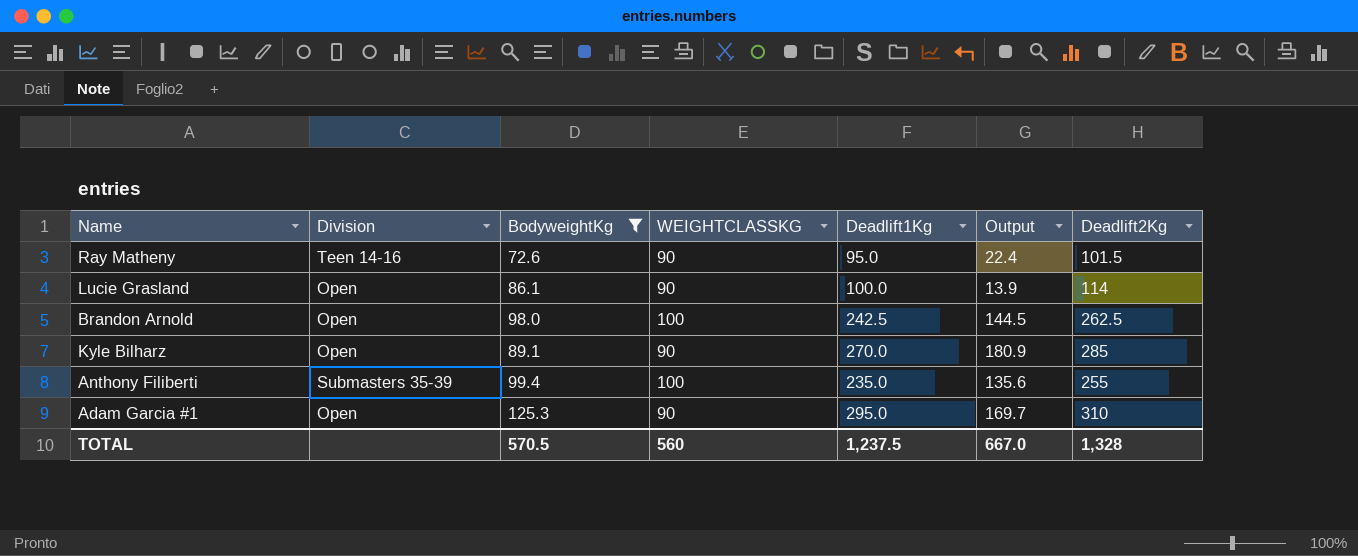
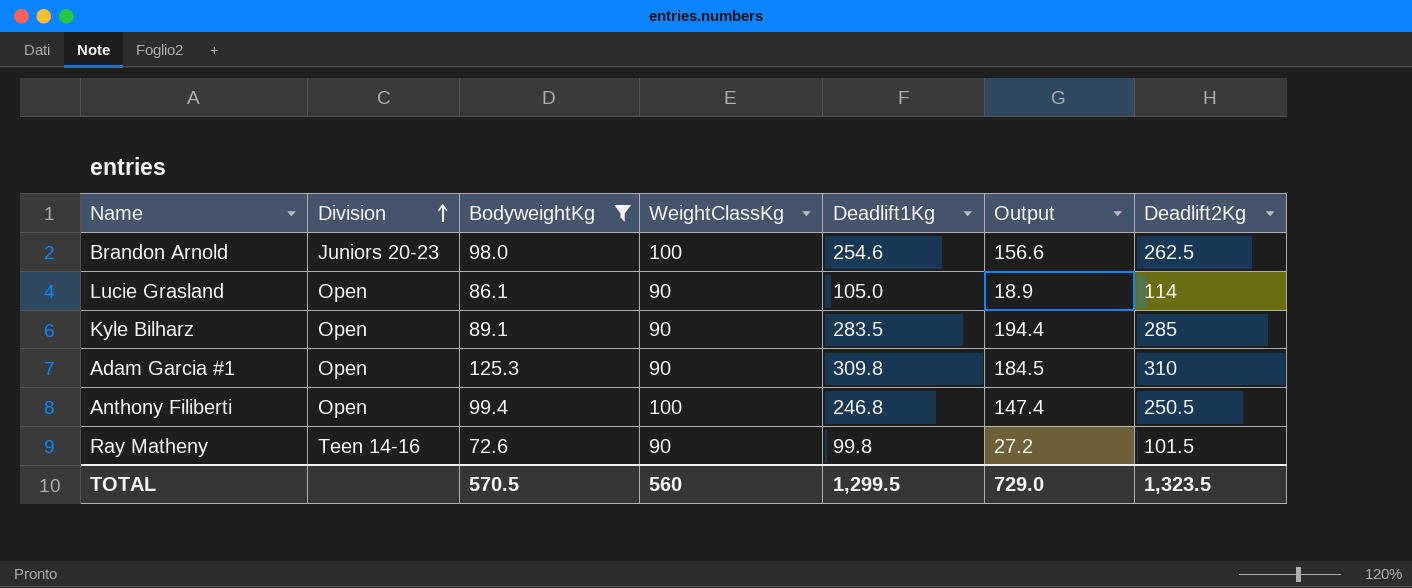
row order: none -> Division ascending
column name: WEIGHTCLASSKG -> WeightClassKg
Brandon Arnold | Division: Open -> Juniors 20-23
Brandon Arnold | Deadlift1Kg: 242.5 -> 254.6
Brandon Arnold | Output: 144.5 -> 156.6
Lucie Grasland | Deadlift1Kg: 100.0 -> 105.0
Lucie Grasland | Output: 13.9 -> 18.9
Kyle Bilharz | Deadlift1Kg: 270.0 -> 283.5
Kyle Bilharz | Output: 180.9 -> 194.4
Adam Garcia #1 | Deadlift1Kg: 295.0 -> 309.8
Adam Garcia #1 | Output: 169.7 -> 184.5
Anthony Filiberti | Division: Submasters 35-39 -> Open
Anthony Filiberti | Deadlift1Kg: 235.0 -> 246.8
Anthony Filiberti | Output: 135.6 -> 147.4
Anthony Filiberti | Deadlift2Kg: 255 -> 250.5
Ray Matheny | Deadlift1Kg: 95.0 -> 99.8
Ray Matheny | Output: 22.4 -> 27.2
TOTAL | Deadlift1Kg: 1,237.5 -> 1,299.5
TOTAL | Output: 667.0 -> 729.0
TOTAL | Deadlift2Kg: 1,328 -> 1,323.5

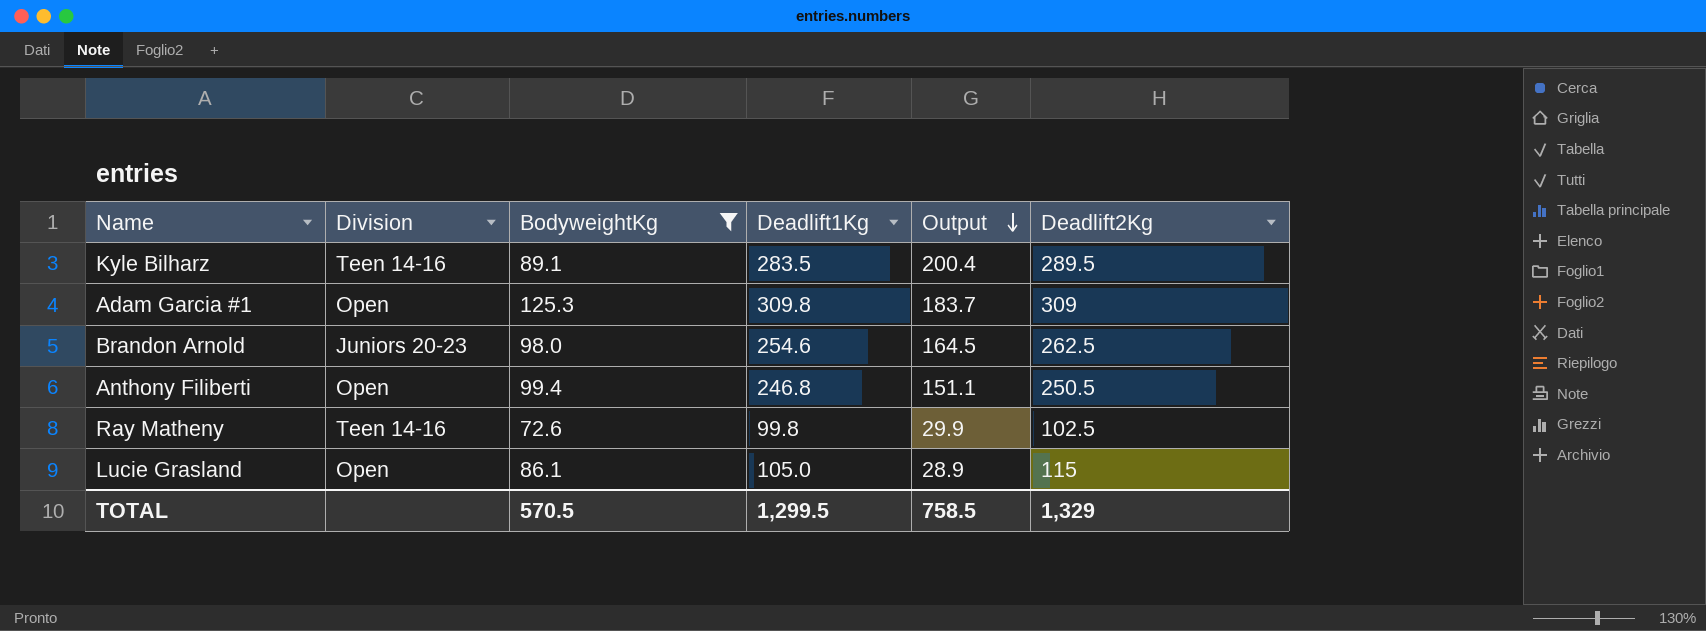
row order: Division ascending -> Output descending
column WeightClassKg | position: 4 -> none
column Output | formula: [Deadlift1Kg] - [BodyweightKg] -> [Deadlift2Kg] - [BodyweightKg]
Kyle Bilharz | Division: Open -> Teen 14-16
Kyle Bilharz | Deadlift2Kg: 285 -> 289.5
Adam Garcia #1 | Deadlift2Kg: 310 -> 309
Ray Matheny | Deadlift2Kg: 101.5 -> 102.5
Lucie Grasland | Deadlift2Kg: 114 -> 115
TOTAL | Output: 729.0 -> 758.5
TOTAL | Deadlift2Kg: 1,323.5 -> 1,329

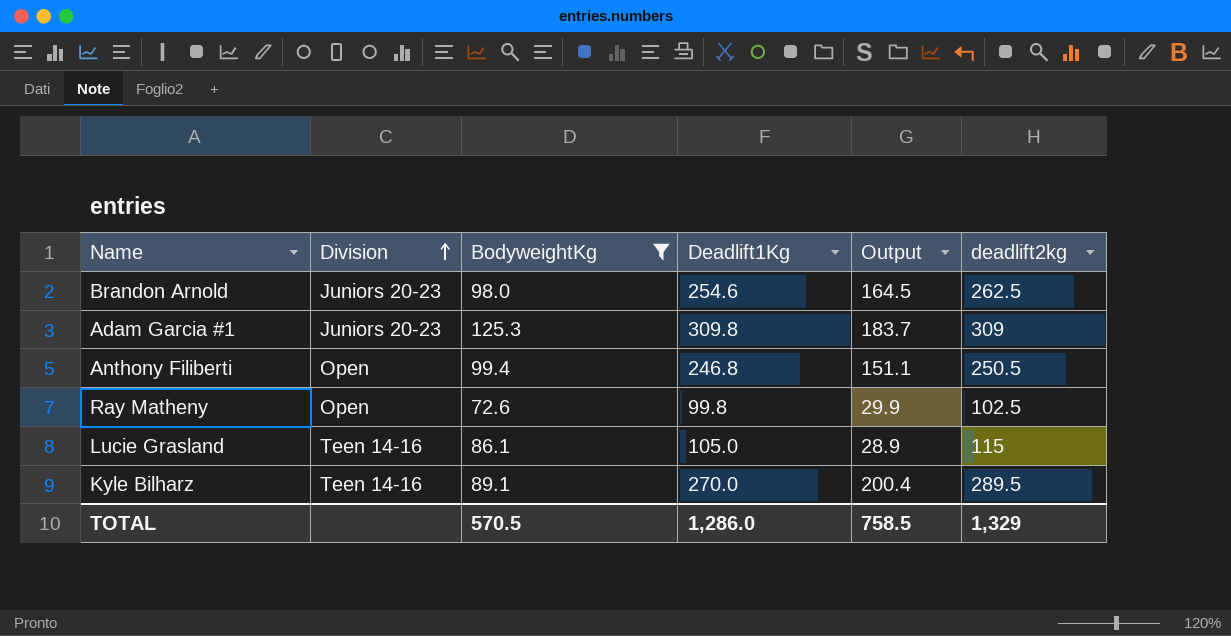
row order: Output descending -> Division ascending
column name: Deadlift2Kg -> deadlift2kg
Adam Garcia #1 | Division: Open -> Juniors 20-23
Ray Matheny | Division: Teen 14-16 -> Open
Lucie Grasland | Division: Open -> Teen 14-16
Kyle Bilharz | Deadlift1Kg: 283.5 -> 270.0
TOTAL | Deadlift1Kg: 1,299.5 -> 1,286.0

